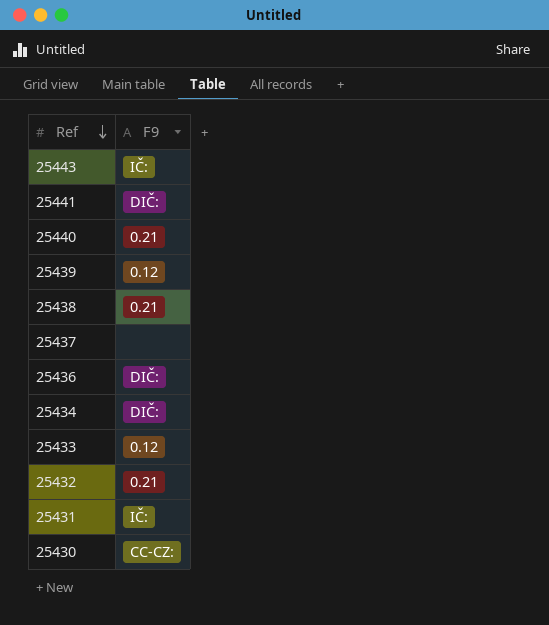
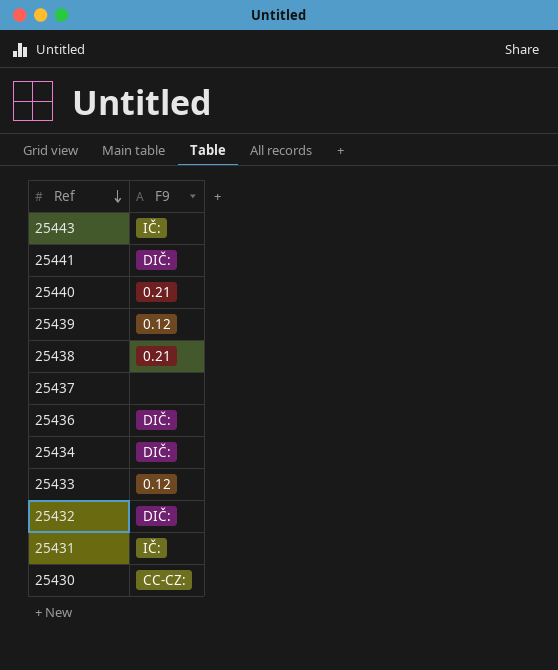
25432 | F9: 0.21 -> DIČ:

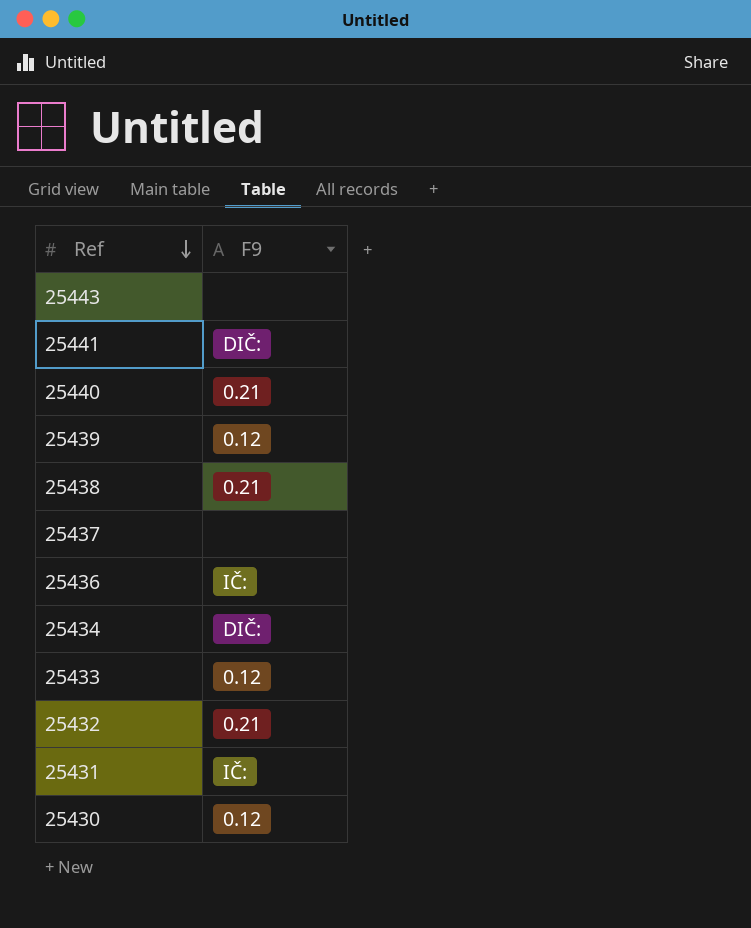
25443 | F9: IČ: -> none
25436 | F9: DIČ: -> IČ:
25432 | F9: DIČ: -> 0.21
25430 | F9: CC-CZ: -> 0.12

